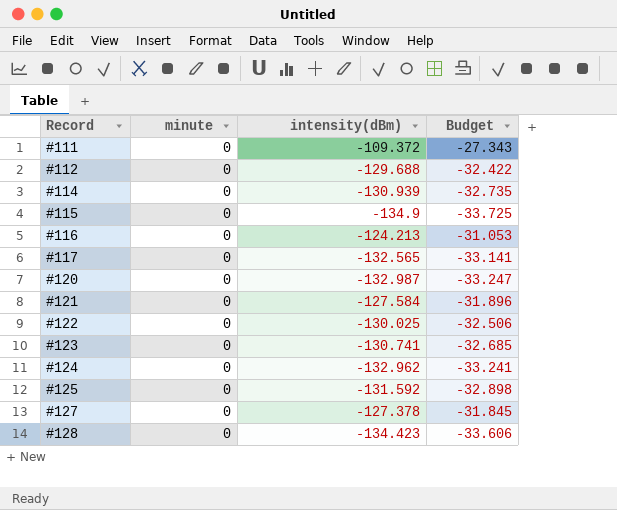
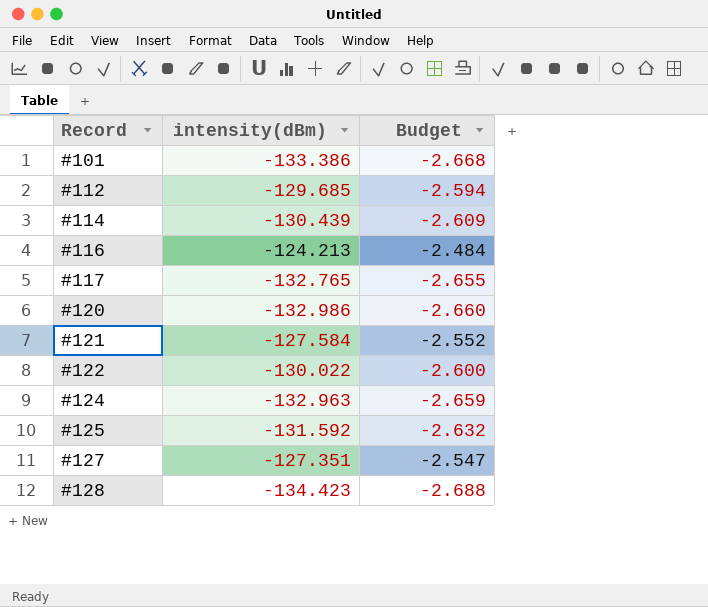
column minute | position: 2 -> none
column Budget | formula: [intensity(dBm)] * 0.25 -> [intensity(dBm)] * 0.02
row #111: 0 | -109.372 | -27.343 -> none
row #115: 0 | -134.9 | -33.725 -> none
row #123: 0 | -130.741 | -32.685 -> none
row #101: none -> -133.386 | -2.668
#112 | intensity(dBm): -129.688 -> -129.685
#114 | intensity(dBm): -130.939 -> -130.439
#117 | intensity(dBm): -132.565 -> -132.765
#120 | intensity(dBm): -132.987 -> -132.986
#122 | intensity(dBm): -130.025 -> -130.022
#124 | intensity(dBm): -132.962 -> -132.963
#127 | intensity(dBm): -127.378 -> -127.351

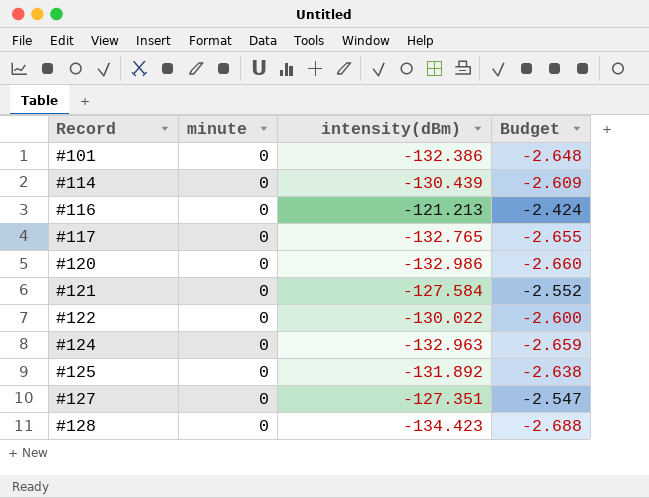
column minute | position: none -> 2
row #112: -129.685 | -2.594 -> none
#101 | intensity(dBm): -133.386 -> -132.386
#101 | Budget: -2.668 -> -2.648
#116 | intensity(dBm): -124.213 -> -121.213
#116 | Budget: -2.484 -> -2.424
#125 | intensity(dBm): -131.592 -> -131.892
#125 | Budget: -2.632 -> -2.638

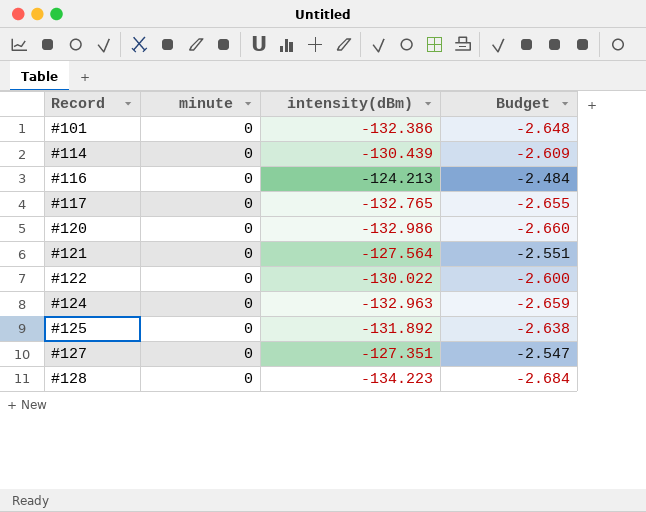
#116 | intensity(dBm): -121.213 -> -124.213
#116 | Budget: -2.424 -> -2.484
#121 | intensity(dBm): -127.584 -> -127.564
#121 | Budget: -2.552 -> -2.551
#128 | intensity(dBm): -134.423 -> -134.223
#128 | Budget: -2.688 -> -2.684

